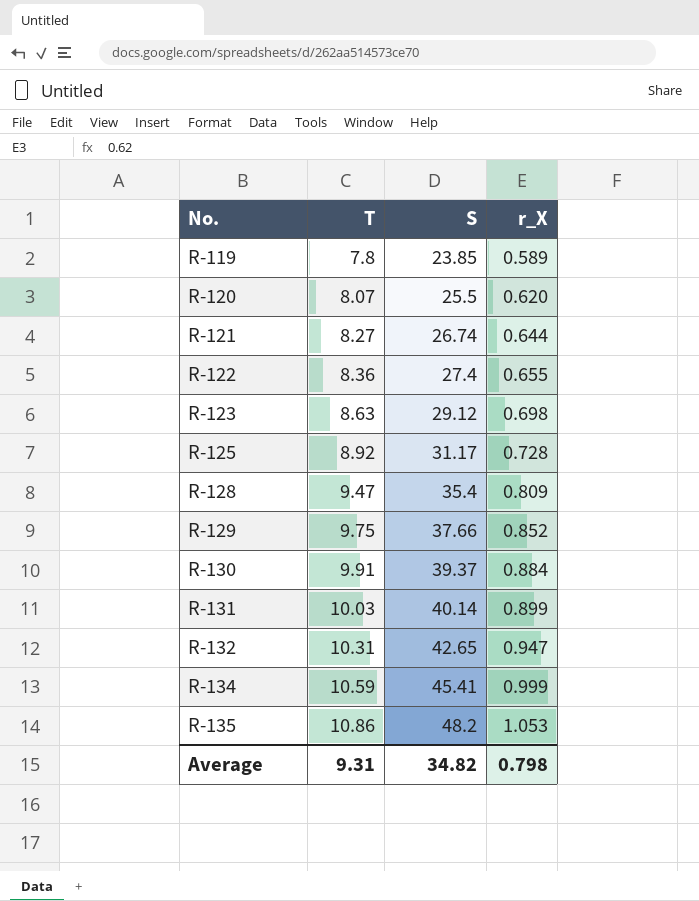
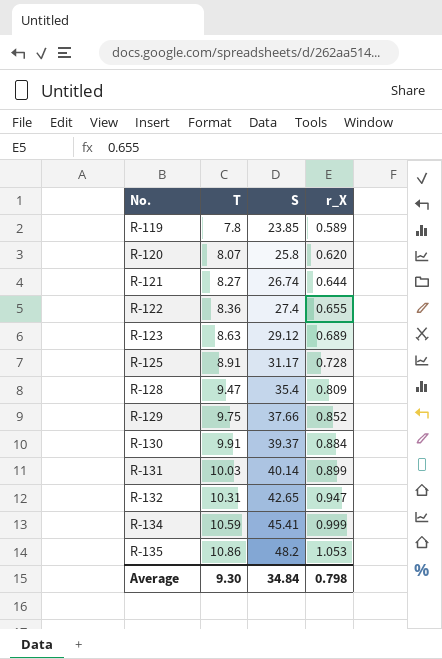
R-120 | S: 25.5 -> 25.8
R-123 | r_X: 0.698 -> 0.689
R-125 | T: 8.92 -> 8.91
Average | T: 9.31 -> 9.30
Average | S: 34.82 -> 34.84

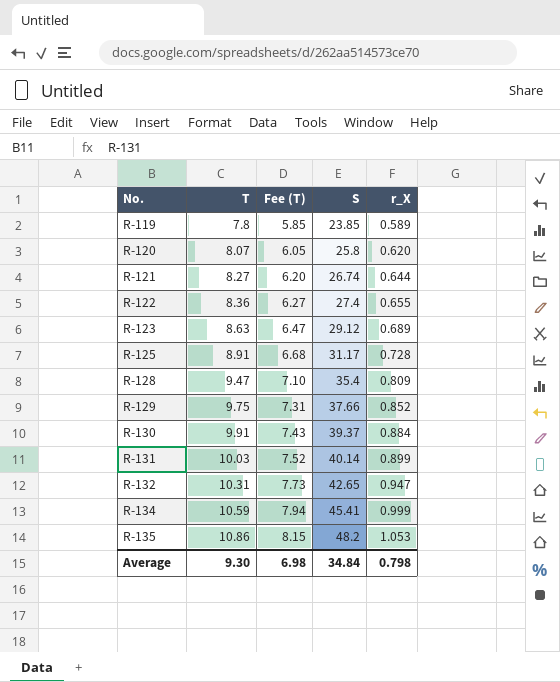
column Fee (T) | formula: none -> [T] * 0.75

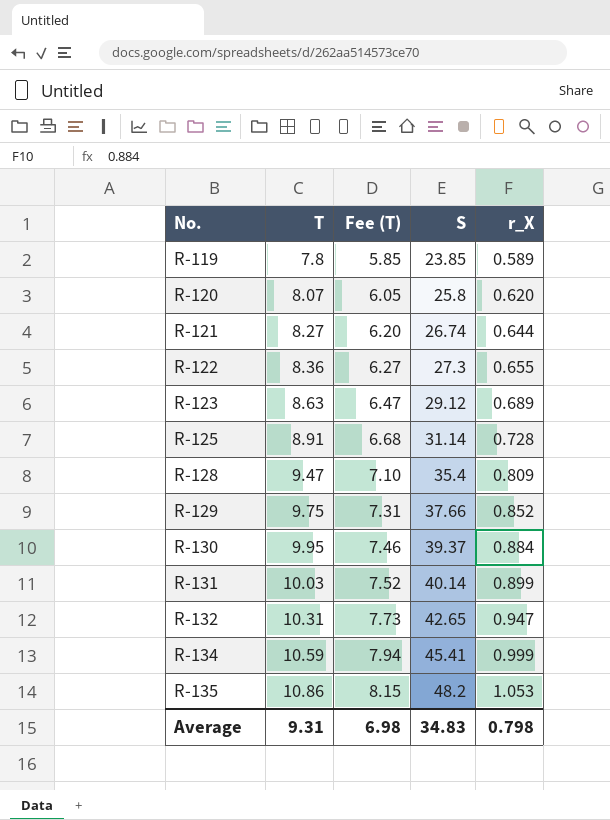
R-122 | S: 27.4 -> 27.3
R-125 | S: 31.17 -> 31.14
R-130 | T: 9.91 -> 9.95
R-130 | Fee (T): 7.43 -> 7.46
Average | T: 9.30 -> 9.31
Average | S: 34.84 -> 34.83

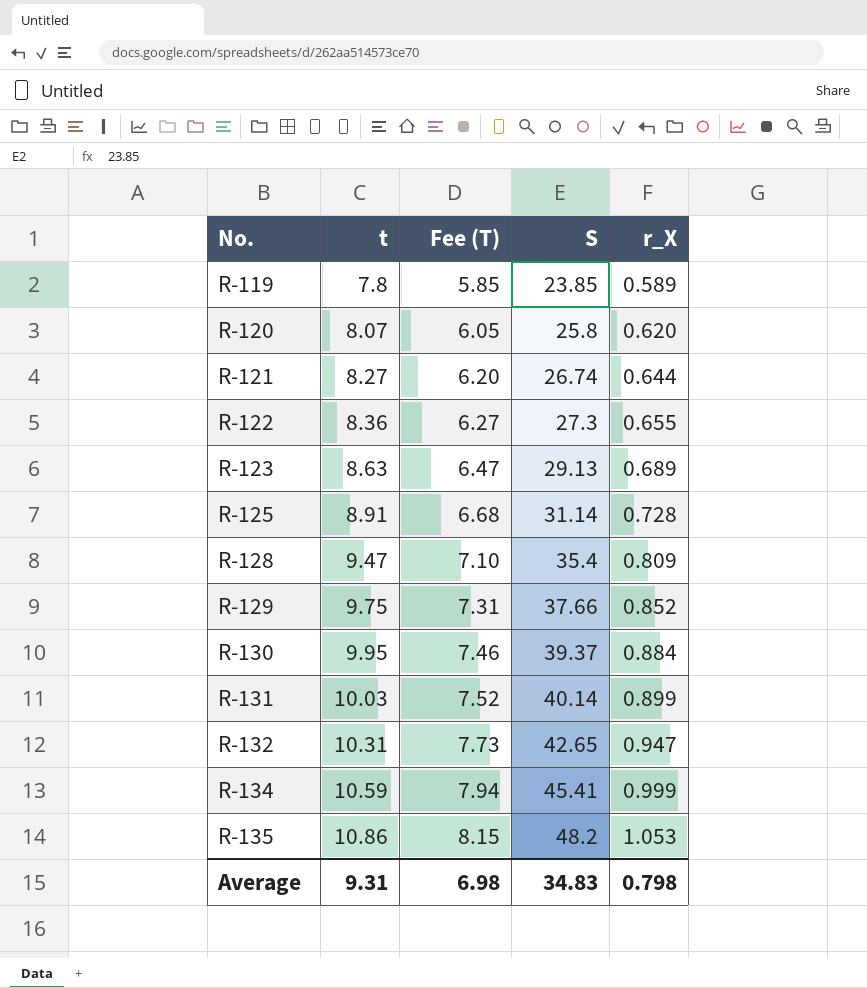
column name: T -> t
R-123 | S: 29.12 -> 29.13

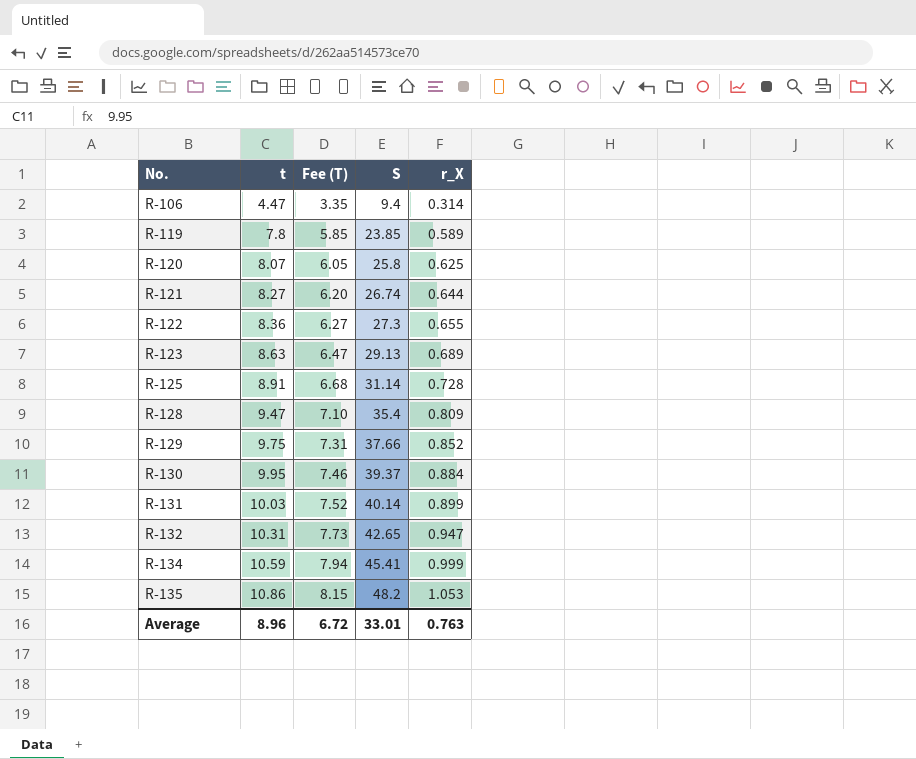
row R-106: none -> 4.47 | 3.35 | 9.4 | 0.314
R-120 | r_X: 0.620 -> 0.625
Average | t: 9.31 -> 8.96
Average | Fee (T): 6.98 -> 6.72
Average | S: 34.83 -> 33.01
Average | r_X: 0.798 -> 0.763

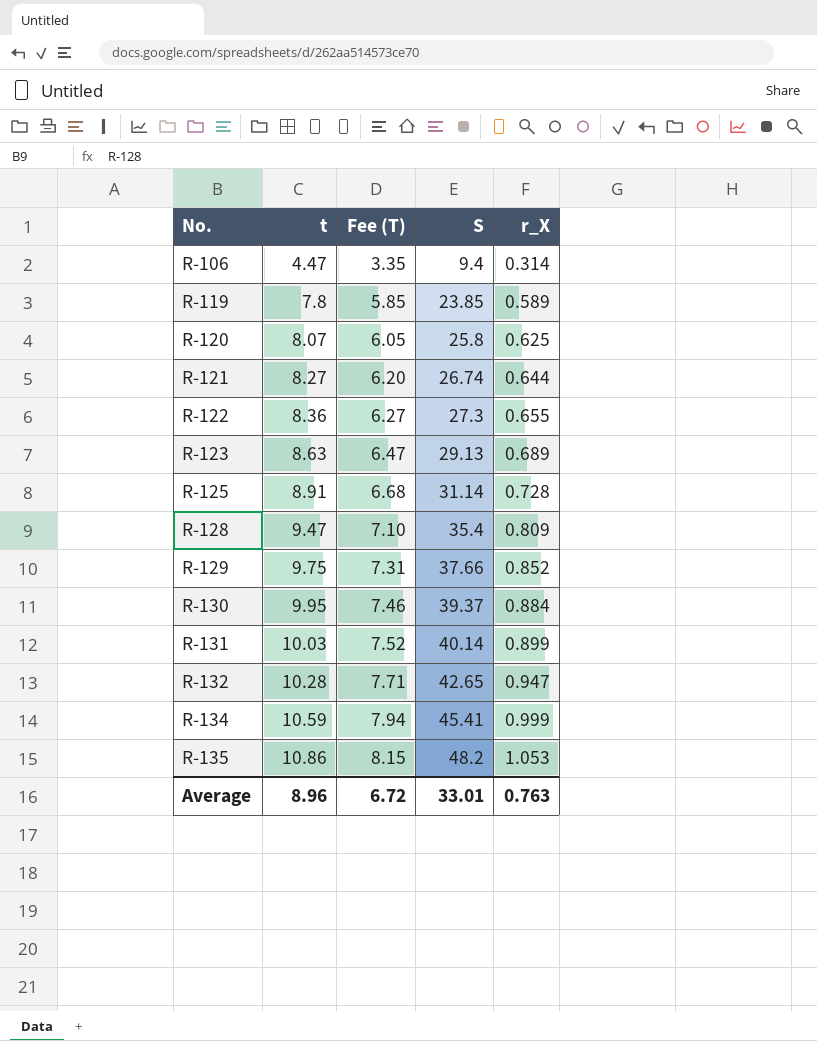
R-132 | t: 10.31 -> 10.28
R-132 | Fee (T): 7.73 -> 7.71

